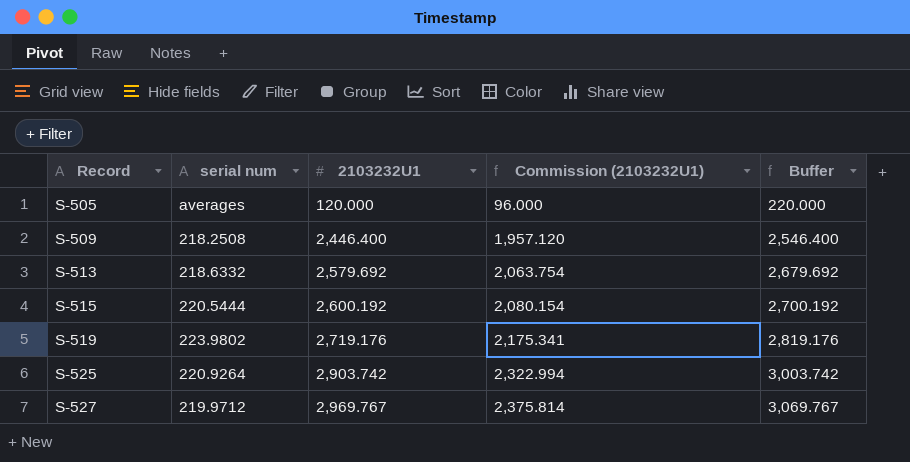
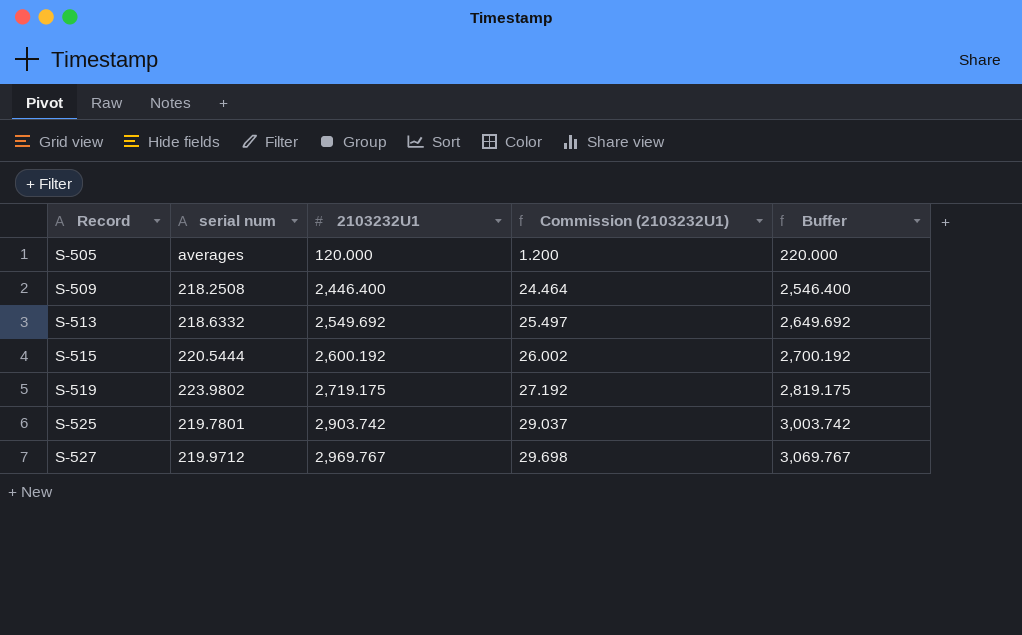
column Commission (2103232U1) | formula: [2103232U1] * 0.8 -> [2103232U1] * 0.01
S-513 | 2103232U1: 2,579.692 -> 2,549.692
S-513 | Buffer: 2,679.692 -> 2,649.692
S-519 | 2103232U1: 2,719.176 -> 2,719.175
S-519 | Buffer: 2,819.176 -> 2,819.175
S-525 | serial num: 220.9264 -> 219.7801

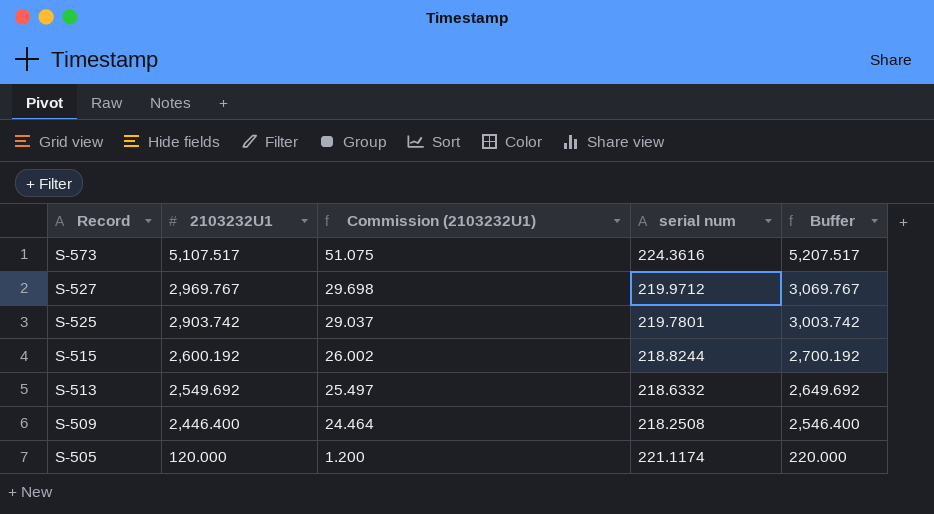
row order: Record ascending -> Record descending
column serial num | position: 2 -> 4
row S-519: 223.9802 | 2,719.175 | 27.192 | 2,819.175 -> none
row S-573: none -> 5,107.517 | 51.075 | 224.3616 | 5,207.517
S-515 | serial num: 220.5444 -> 218.8244
S-505 | serial num: averages -> 221.1174

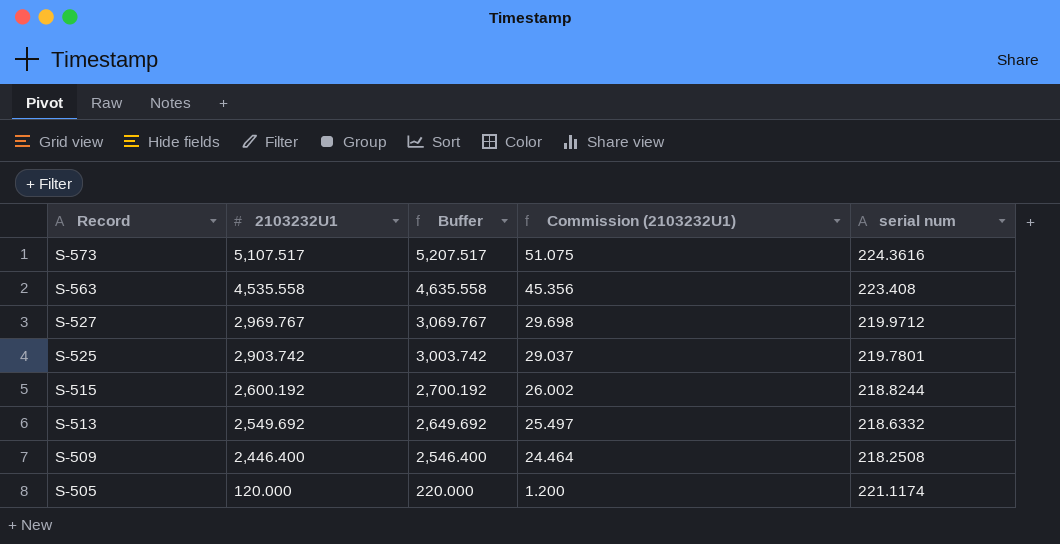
column Buffer | position: 5 -> 3
row S-563: none -> 4,535.558 | 4,635.558 | 45.356 | 223.408

